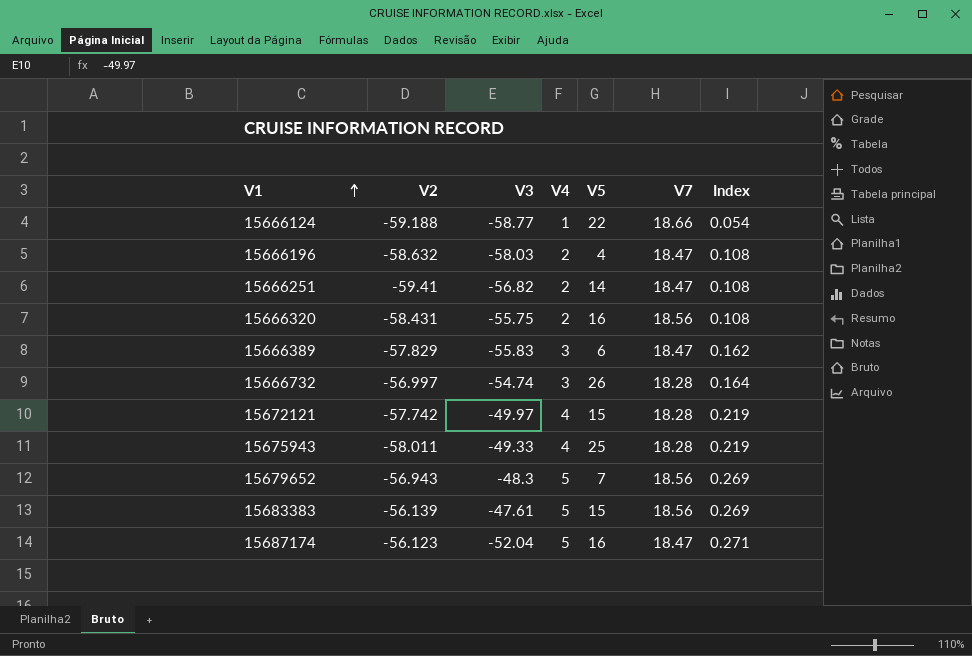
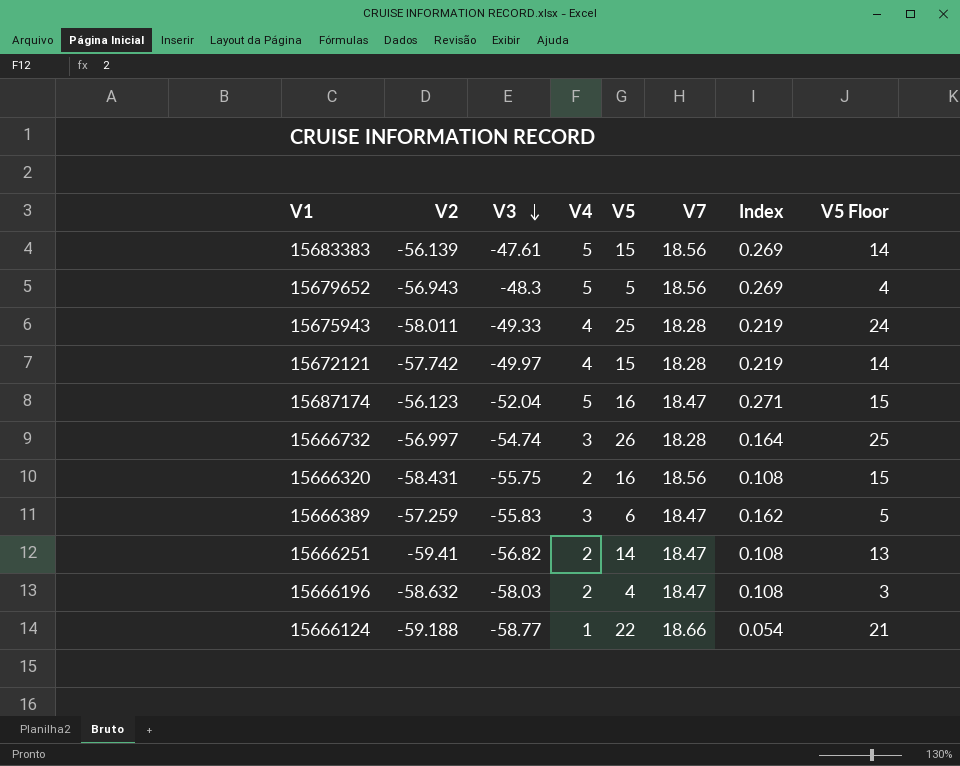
row order: V1 ascending -> V3 descending
column V5 Floor | formula: none -> [V5] - 1
15679652 | V5: 7 -> 5
15666389 | V2: -57.829 -> -57.259

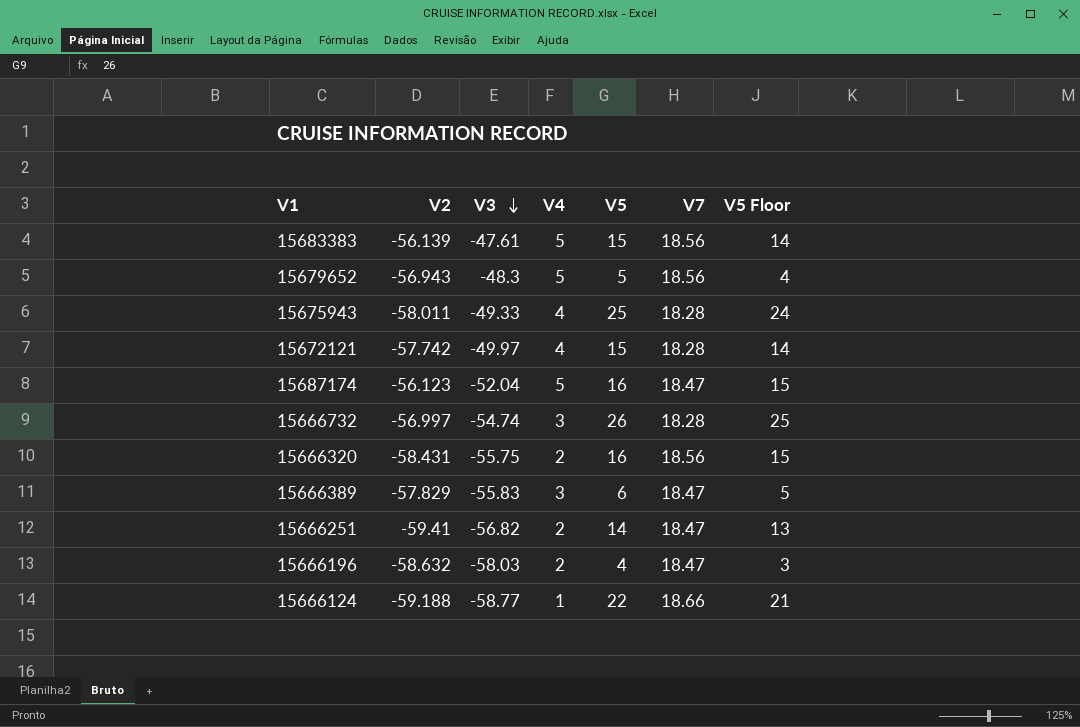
column Index | formula: [V4] / [V7] -> none
15666389 | V2: -57.259 -> -57.829

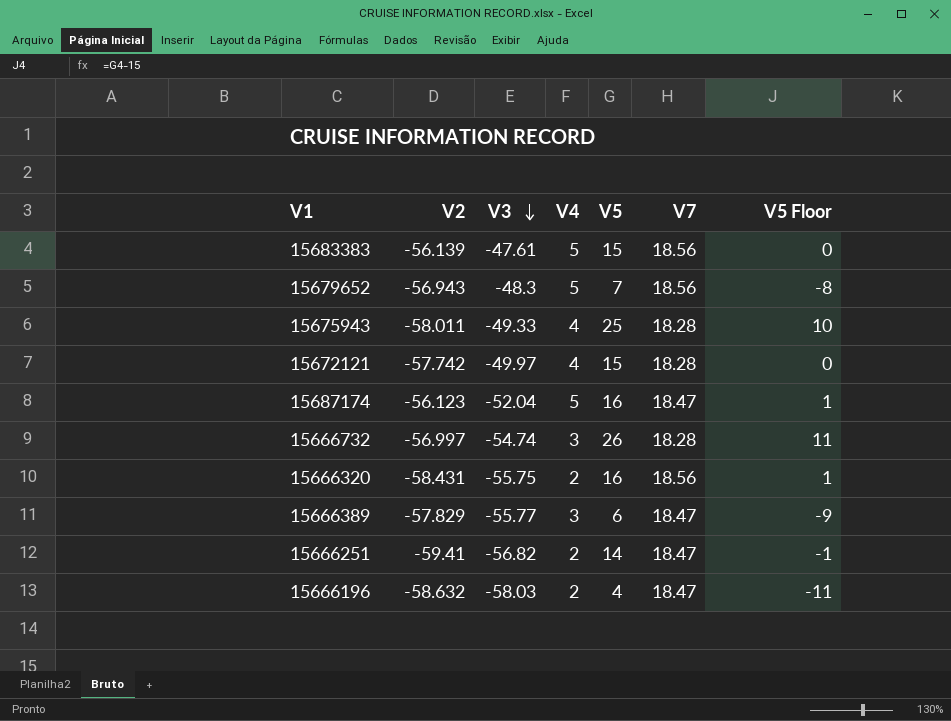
column V5 Floor | formula: [V5] - 1 -> [V5] - 15
row 15666124: -59.188 | -58.77 | 1 | 22 | 18.66 | 21 -> none
15679652 | V5: 5 -> 7
15666389 | V3: -55.83 -> -55.77

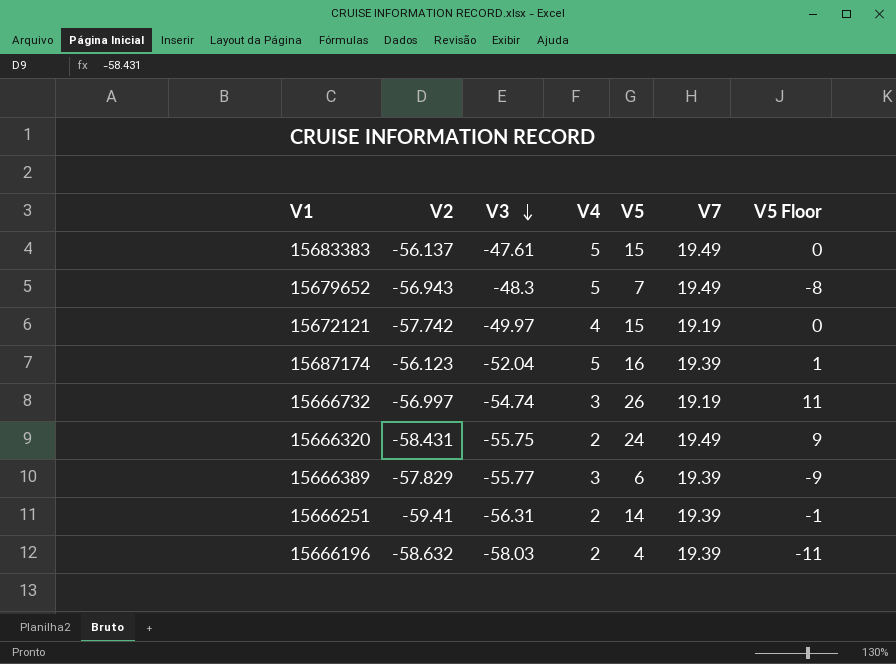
row 15675943: -58.011 | -49.33 | 4 | 25 | 18.28 | 10 -> none
15683383 | V2: -56.139 -> -56.137
15683383 | V7: 18.56 -> 19.49
15679652 | V7: 18.56 -> 19.49
15672121 | V7: 18.28 -> 19.19
15687174 | V7: 18.47 -> 19.39
15666732 | V7: 18.28 -> 19.19
15666320 | V5: 16 -> 24
15666320 | V7: 18.56 -> 19.49
15666320 | V5 Floor: 1 -> 9
15666389 | V7: 18.47 -> 19.39
15666251 | V3: -56.82 -> -56.31
15666251 | V7: 18.47 -> 19.39
15666196 | V7: 18.47 -> 19.39

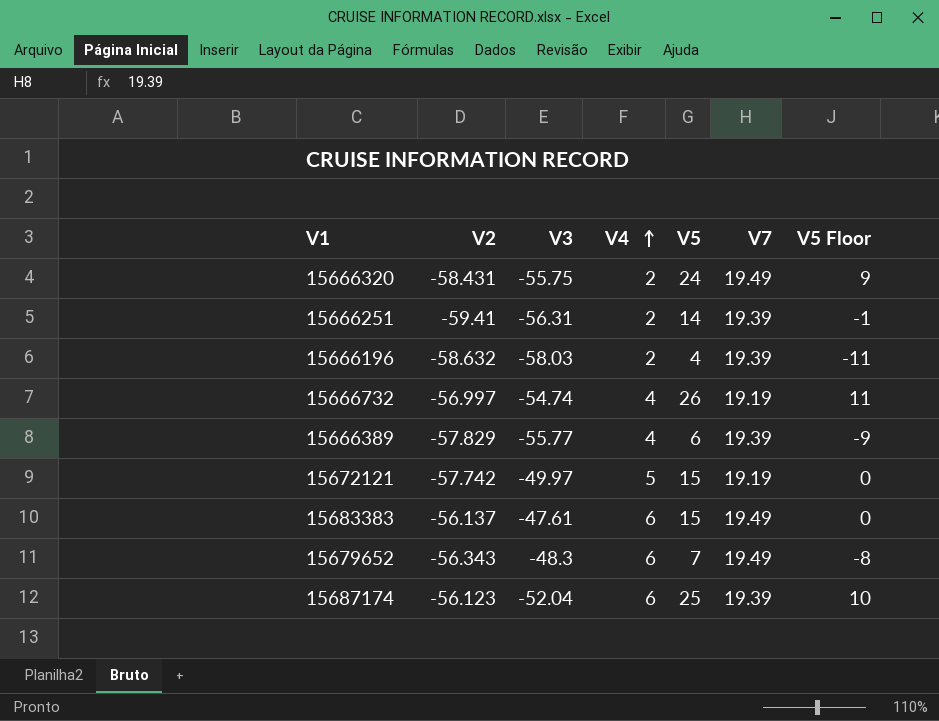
row order: V3 descending -> V4 ascending
15666732 | V4: 3 -> 4
15666389 | V4: 3 -> 4
15672121 | V4: 4 -> 5
15683383 | V4: 5 -> 6
15679652 | V2: -56.943 -> -56.343
15679652 | V4: 5 -> 6
15687174 | V4: 5 -> 6
15687174 | V5: 16 -> 25
15687174 | V5 Floor: 1 -> 10

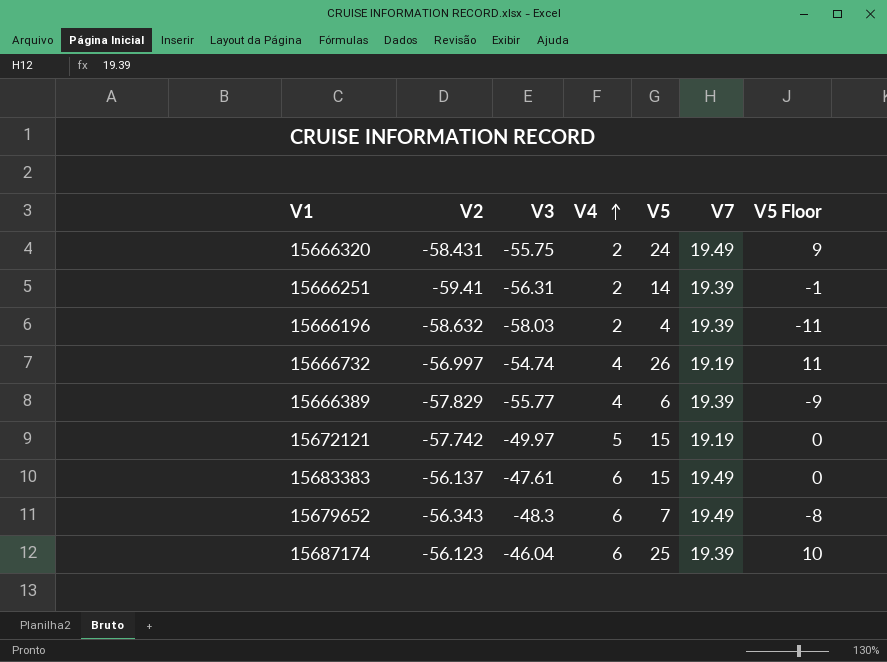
15687174 | V3: -52.04 -> -46.04

